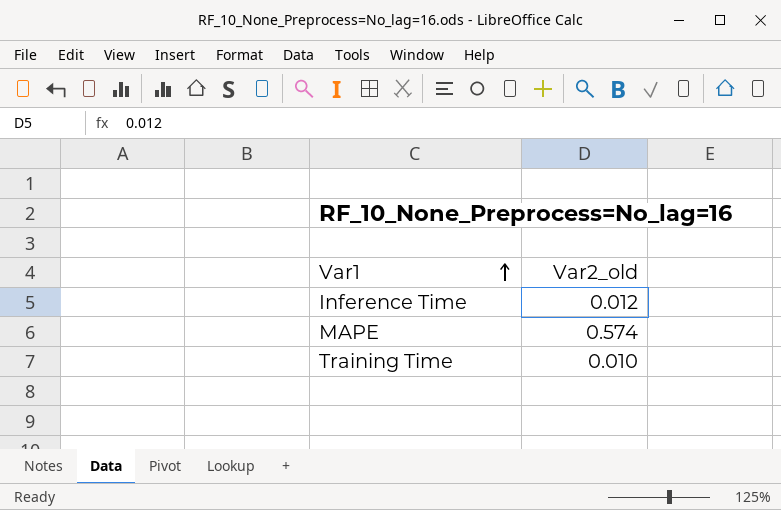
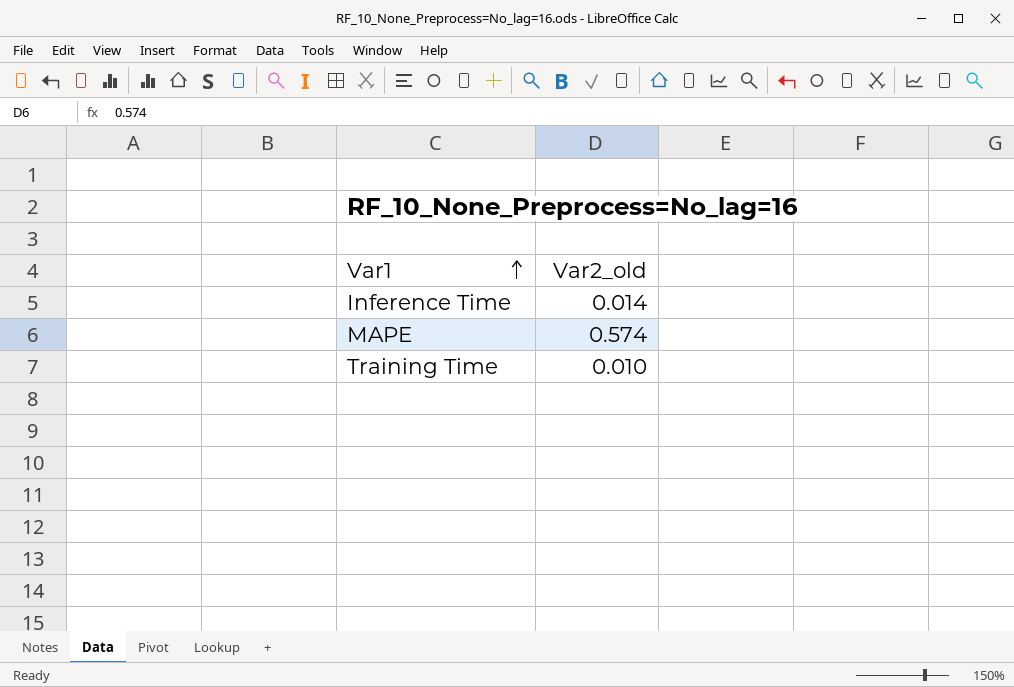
Inference Time | Var2_old: 0.012 -> 0.014

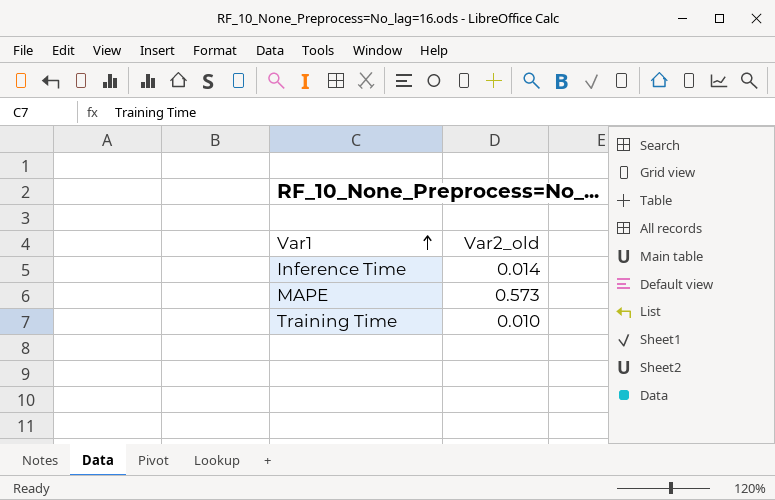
MAPE | Var2_old: 0.574 -> 0.573

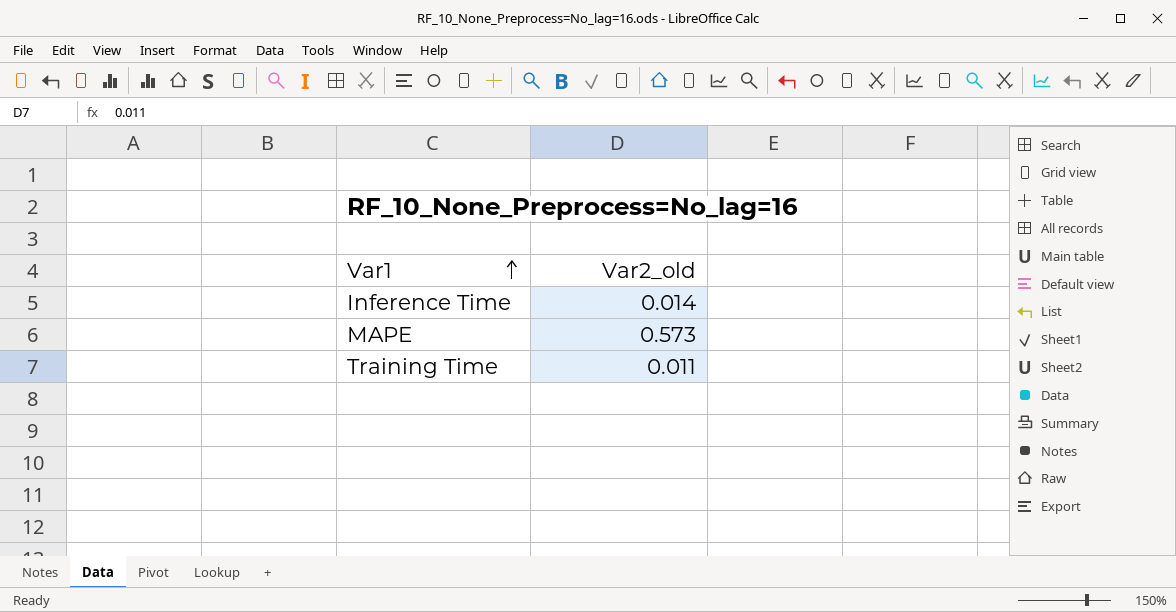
Training Time | Var2_old: 0.010 -> 0.011

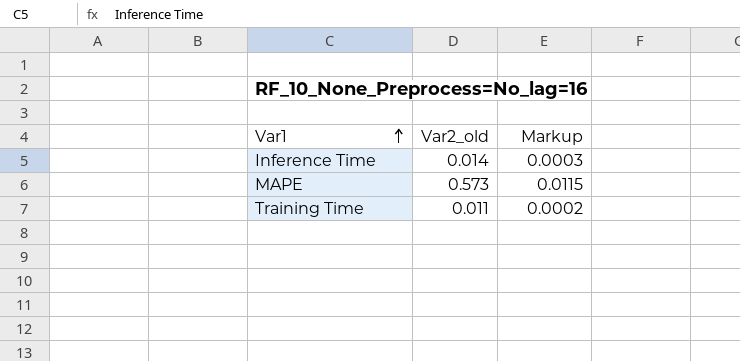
column Markup | formula: none -> [Var2_old] * 0.02

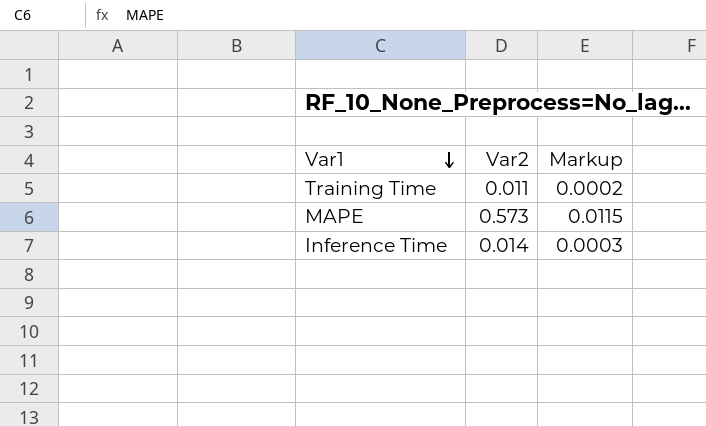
row order: Var1 ascending -> Var1 descending
column name: Var2_old -> Var2

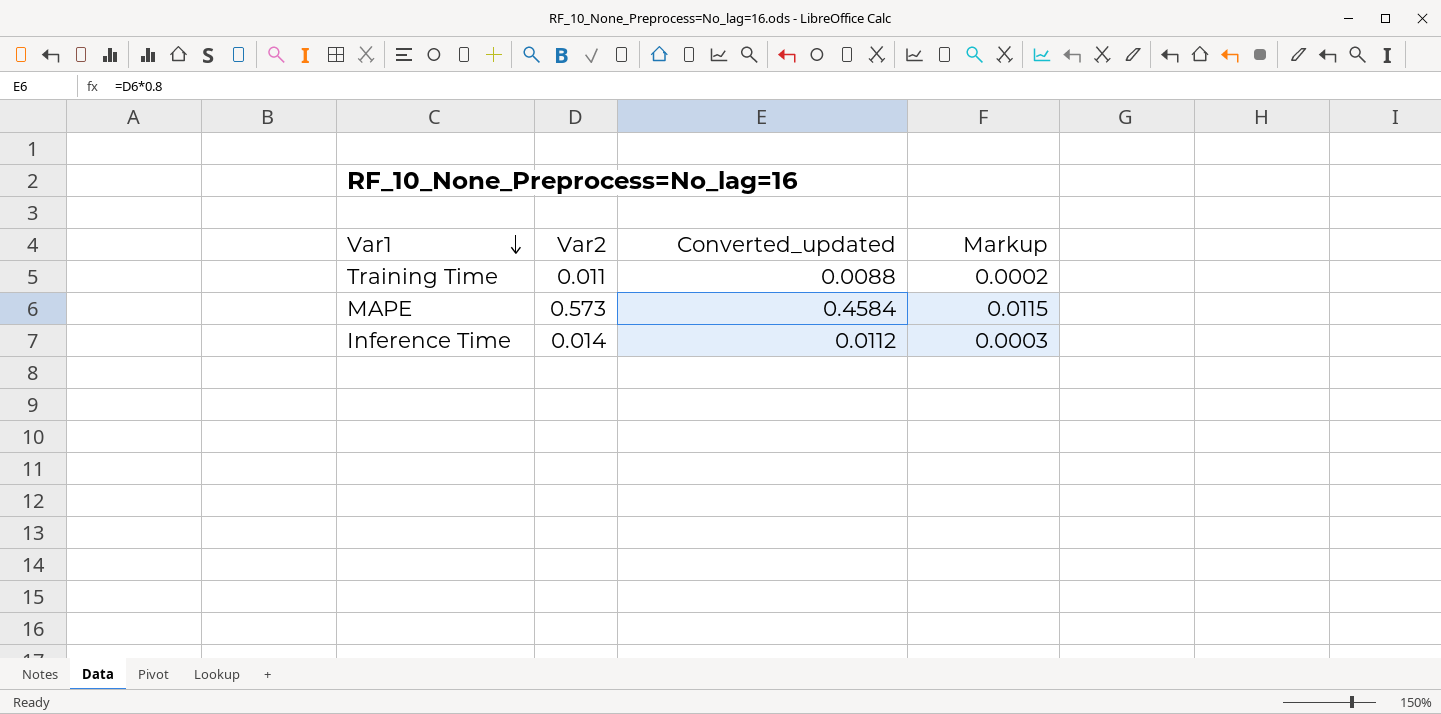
column Converted_updated | formula: none -> [Var2] * 0.8

